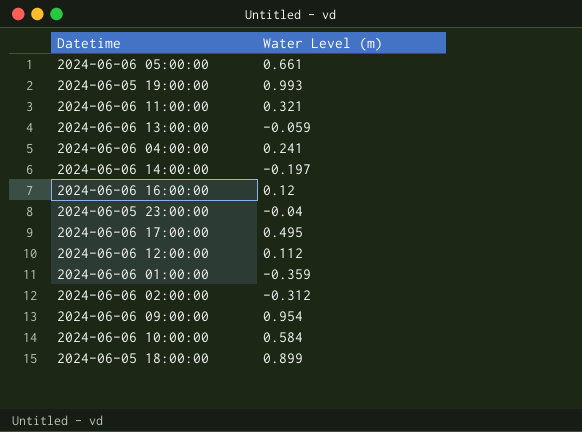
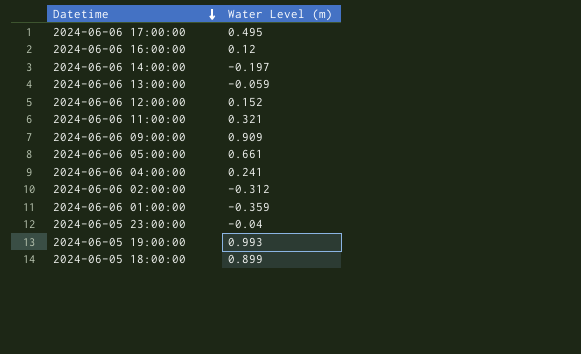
row order: none -> Datetime descending
row 2024-06-06 10:00:00: 0.584 -> none
2024-06-06 12:00:00 | Water Level (m): 0.112 -> 0.152
2024-06-06 09:00:00 | Water Level (m): 0.954 -> 0.909

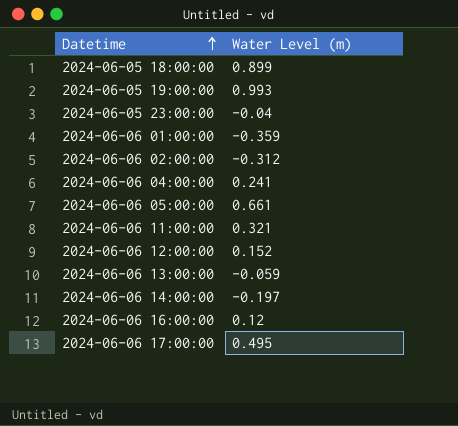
row order: Datetime descending -> Datetime ascending
row 2024-06-06 09:00:00: 0.909 -> none

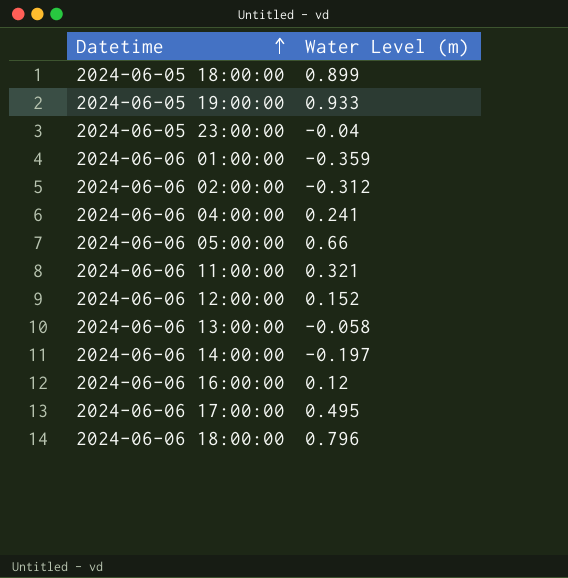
2024-06-05 19:00:00 | Water Level (m): 0.993 -> 0.933
2024-06-06 05:00:00 | Water Level (m): 0.661 -> 0.66
2024-06-06 13:00:00 | Water Level (m): -0.059 -> -0.058
row 2024-06-06 18:00:00: none -> 0.796

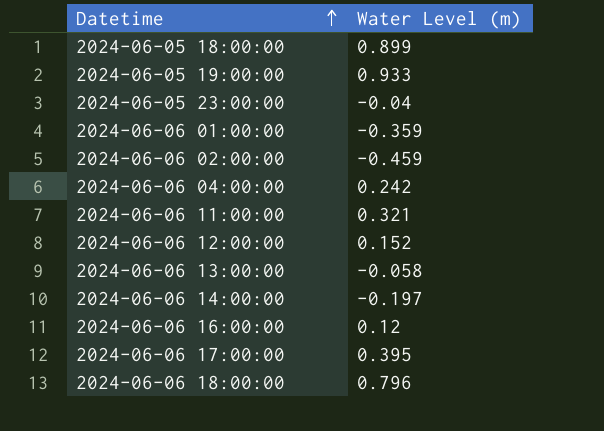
row 2024-06-06 05:00:00: 0.66 -> none
2024-06-06 02:00:00 | Water Level (m): -0.312 -> -0.459
2024-06-06 04:00:00 | Water Level (m): 0.241 -> 0.242
2024-06-06 17:00:00 | Water Level (m): 0.495 -> 0.395

